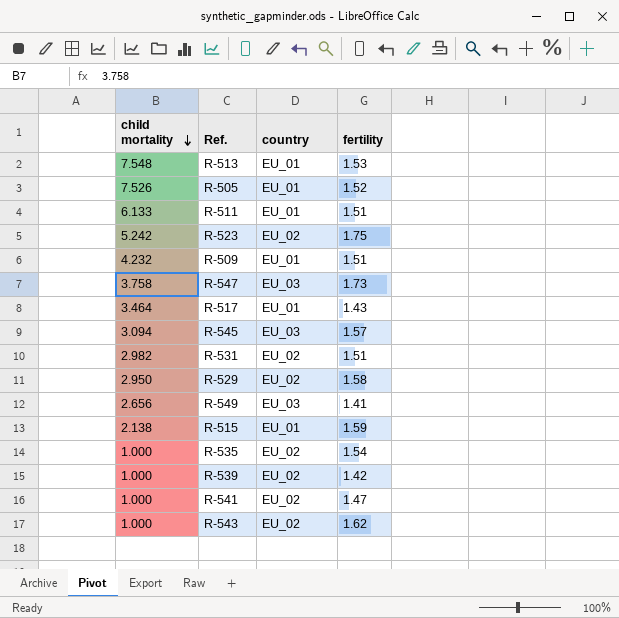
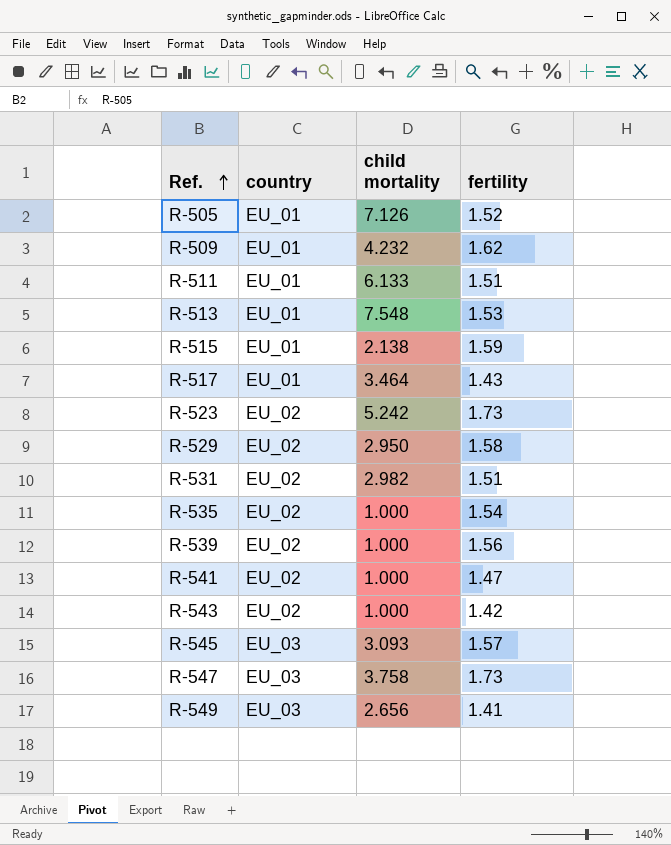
row order: child mortality descending -> Ref. ascending
column child mortality | position: 1 -> 3
R-505 | child mortality: 7.526 -> 7.126
R-509 | fertility: 1.51 -> 1.62
R-523 | fertility: 1.75 -> 1.73
R-539 | fertility: 1.42 -> 1.56
R-543 | fertility: 1.62 -> 1.42
R-545 | child mortality: 3.094 -> 3.093

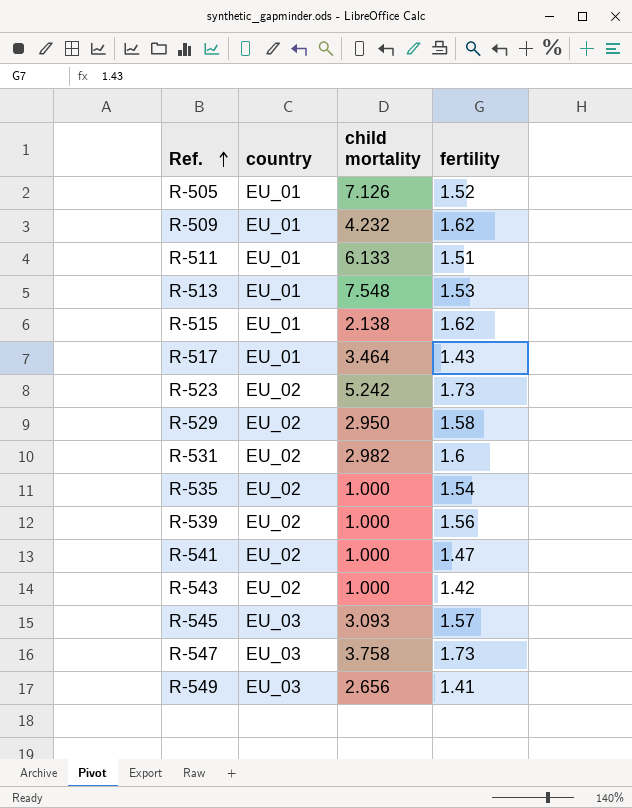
R-515 | fertility: 1.59 -> 1.62
R-531 | fertility: 1.51 -> 1.6

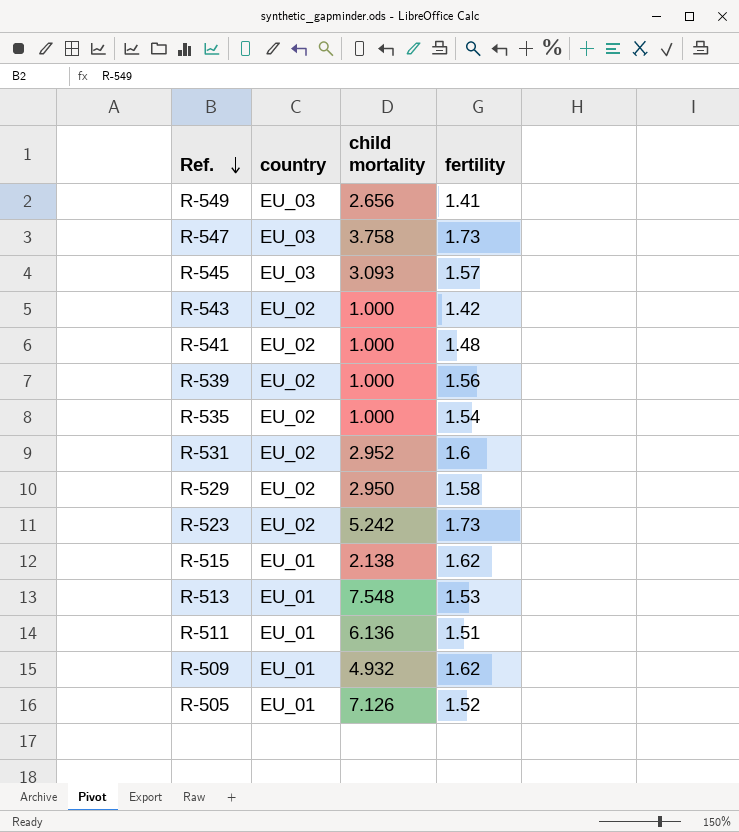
row order: Ref. ascending -> Ref. descending
row R-517: EU_01 | 3.464 | 1.43 -> none
R-541 | fertility: 1.47 -> 1.48
R-531 | child mortality: 2.982 -> 2.952
R-511 | child mortality: 6.133 -> 6.136
R-509 | child mortality: 4.232 -> 4.932

